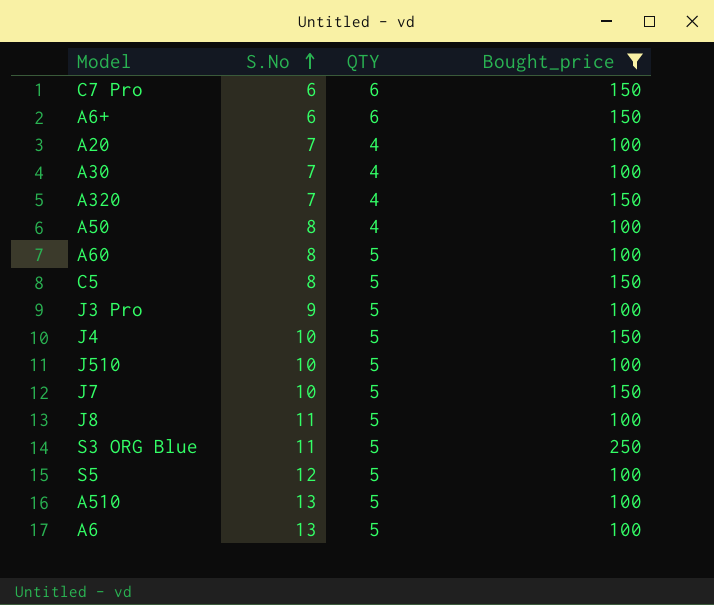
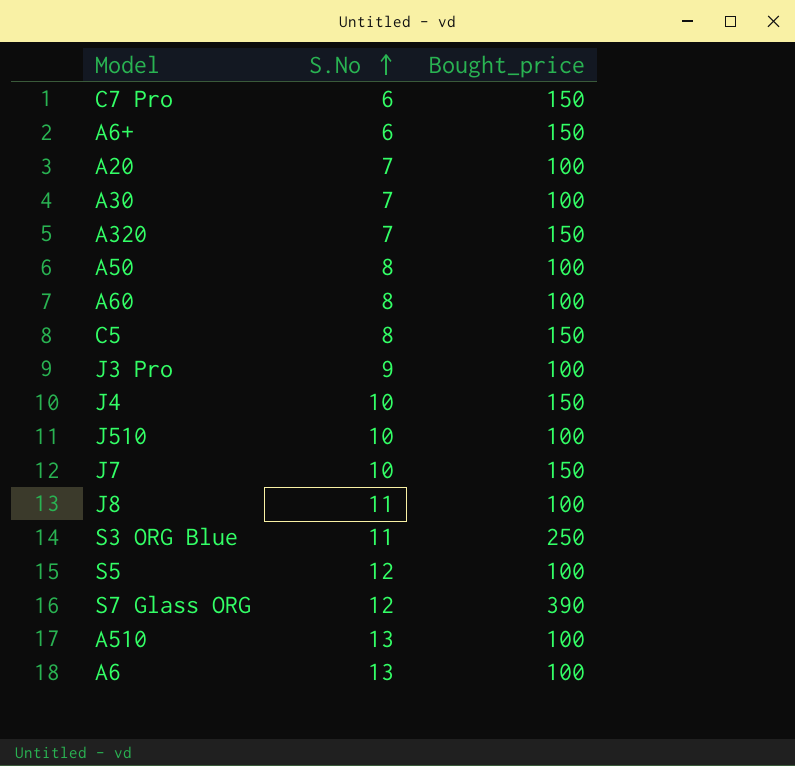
filter: Bought_price != 390 -> none
column QTY | position: 3 -> none

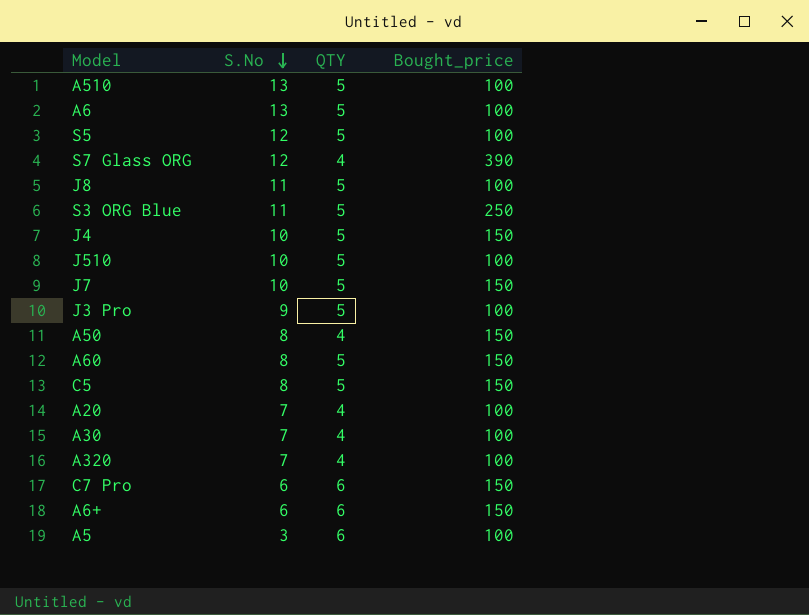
row order: S.No ascending -> S.No descending
column QTY | position: none -> 3
A50 | Bought_price: 100 -> 150
A60 | Bought_price: 100 -> 150
A320 | Bought_price: 150 -> 100
row A5: none -> 3 | 6 | 100

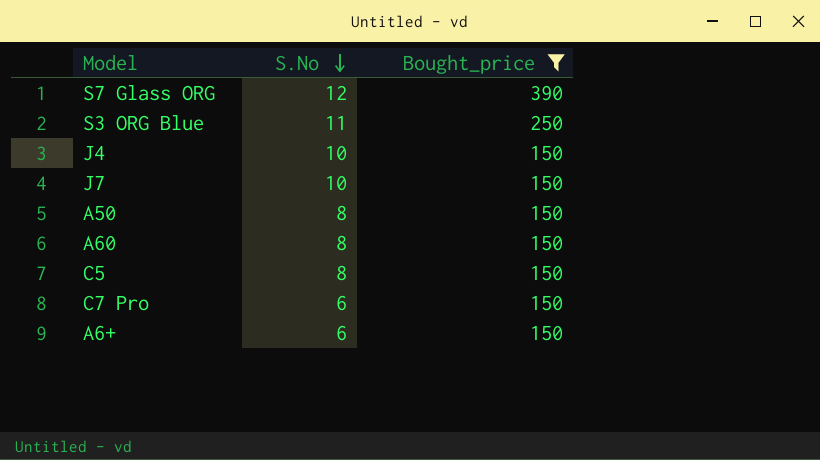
filter: none -> Bought_price != 100
column QTY | position: 3 -> none

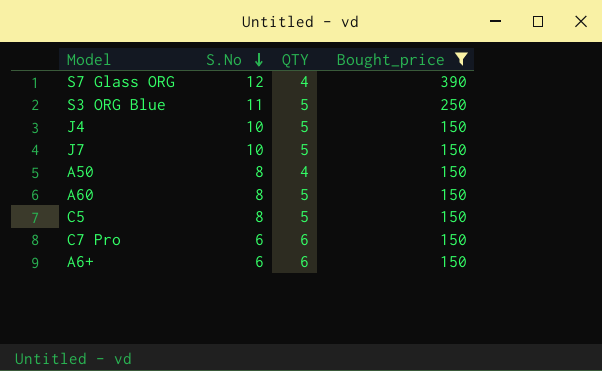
column QTY | position: none -> 3

